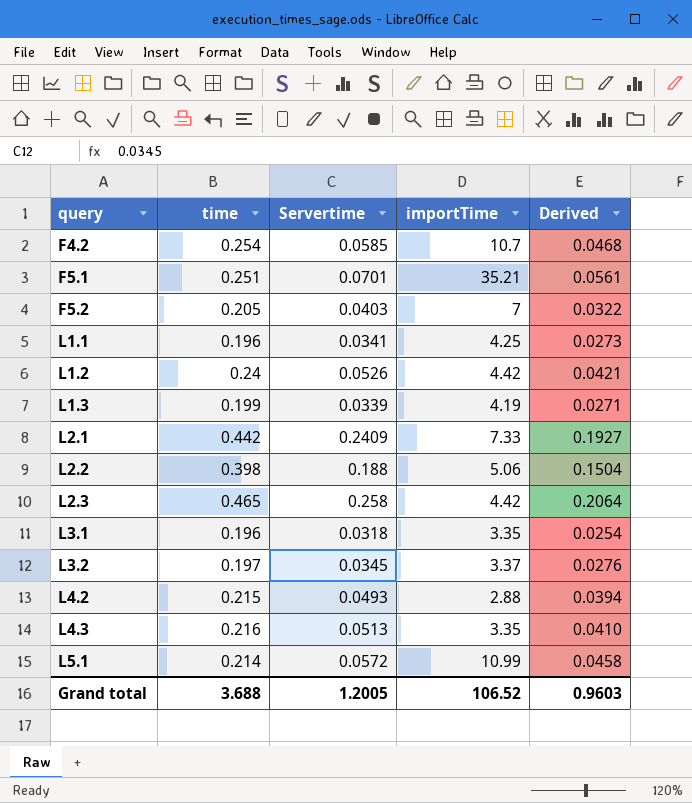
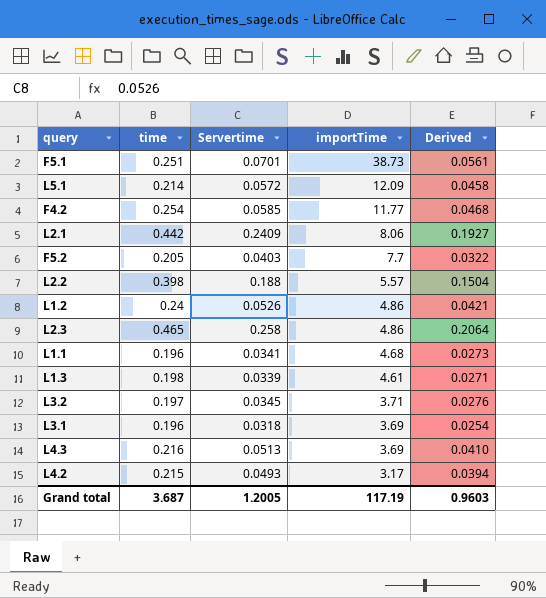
row order: query ascending -> importTime descending
F5.1 | importTime: 35.21 -> 38.73
L5.1 | importTime: 10.99 -> 12.09
F4.2 | importTime: 10.7 -> 11.77
L2.1 | importTime: 7.33 -> 8.06
F5.2 | importTime: 7 -> 7.7
L2.2 | importTime: 5.06 -> 5.57
L1.2 | importTime: 4.42 -> 4.86
L2.3 | importTime: 4.42 -> 4.86
L1.1 | importTime: 4.25 -> 4.68
L1.3 | time: 0.199 -> 0.198
L1.3 | importTime: 4.19 -> 4.61
L3.2 | importTime: 3.37 -> 3.71
L3.1 | importTime: 3.35 -> 3.69
L4.3 | importTime: 3.35 -> 3.69
L4.2 | importTime: 2.88 -> 3.17
Grand total | time: 3.688 -> 3.687
Grand total | importTime: 106.52 -> 117.19

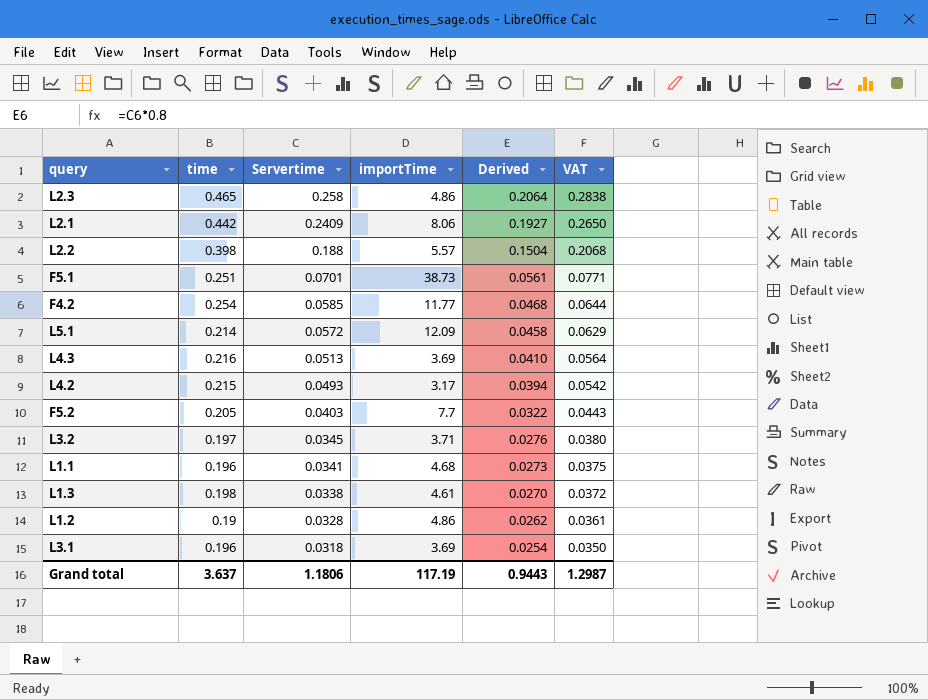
row order: importTime descending -> Servertime descending
column VAT | formula: none -> [Servertime] * 1.1
L1.3 | Servertime: 0.0339 -> 0.0338
L1.3 | Derived: 0.0271 -> 0.0270
L1.2 | time: 0.24 -> 0.19
L1.2 | Servertime: 0.0526 -> 0.0328
L1.2 | Derived: 0.0421 -> 0.0262
Grand total | time: 3.687 -> 3.637
Grand total | Servertime: 1.2005 -> 1.1806
Grand total | Derived: 0.9603 -> 0.9443

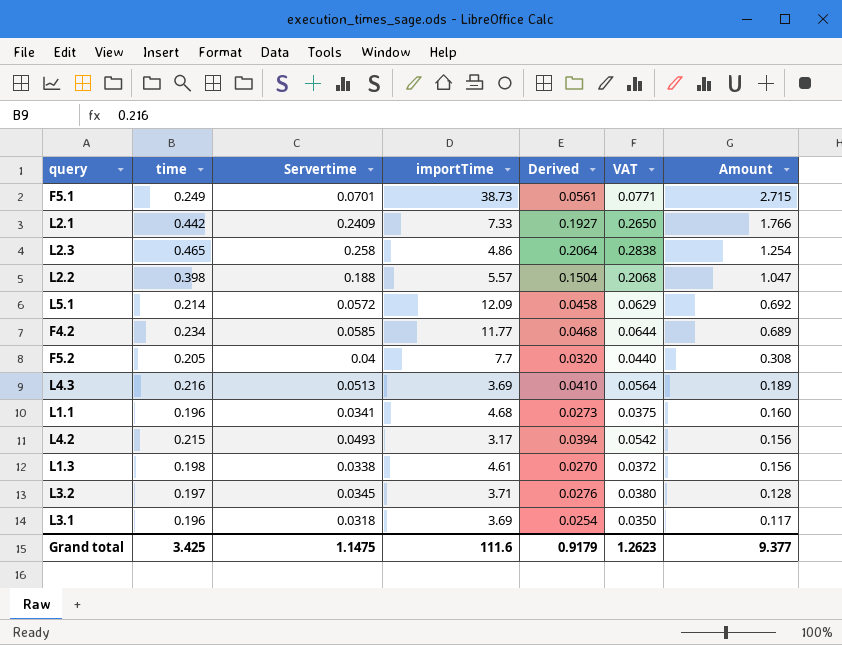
row order: Servertime descending -> Amount descending
column Amount | formula: none -> [Servertime] * [importTime]
row L1.2: 0.19 | 0.0328 | 4.86 | 0.0262 | 0.0361 -> none
F5.1 | time: 0.251 -> 0.249
L2.1 | importTime: 8.06 -> 7.33
F4.2 | time: 0.254 -> 0.234
F5.2 | Servertime: 0.0403 -> 0.04
F5.2 | Derived: 0.0322 -> 0.0320
F5.2 | VAT: 0.0443 -> 0.0440
Grand total | time: 3.637 -> 3.425
Grand total | Servertime: 1.1806 -> 1.1475
Grand total | importTime: 117.19 -> 111.6
Grand total | Derived: 0.9443 -> 0.9179
Grand total | VAT: 1.2987 -> 1.2623

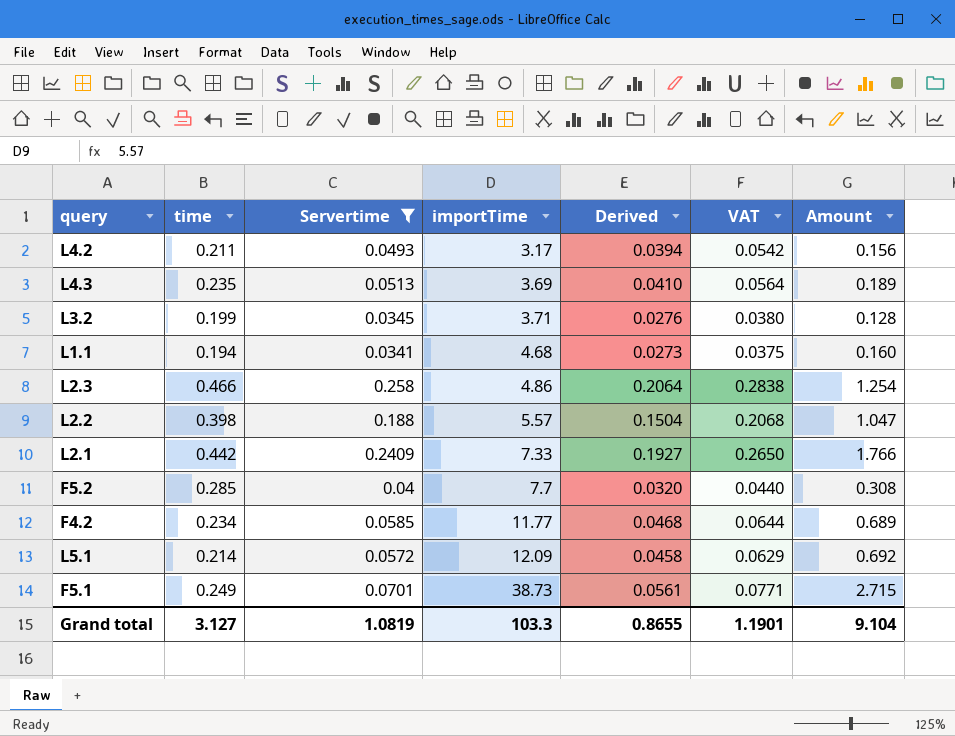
filter: none -> Servertime >= 0.0341
row order: Amount descending -> importTime ascending
L4.2 | time: 0.215 -> 0.211
L4.3 | time: 0.216 -> 0.235
L3.2 | time: 0.197 -> 0.199
L1.1 | time: 0.196 -> 0.194
L2.3 | time: 0.465 -> 0.466
F5.2 | time: 0.205 -> 0.285
Grand total | time: 3.425 -> 3.127
Grand total | Servertime: 1.1475 -> 1.0819
Grand total | importTime: 111.6 -> 103.3
Grand total | Derived: 0.9179 -> 0.8655
Grand total | VAT: 1.2623 -> 1.1901
Grand total | Amount: 9.377 -> 9.104

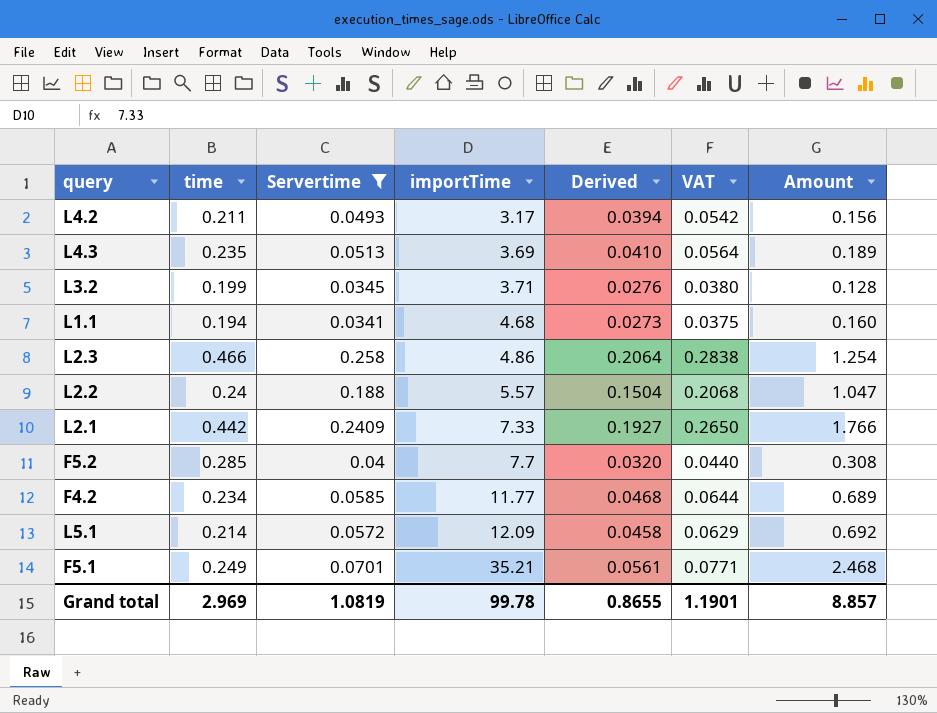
L2.2 | time: 0.398 -> 0.24
F5.1 | importTime: 38.73 -> 35.21
F5.1 | Amount: 2.715 -> 2.468
Grand total | time: 3.127 -> 2.969
Grand total | importTime: 103.3 -> 99.78
Grand total | Amount: 9.104 -> 8.857

